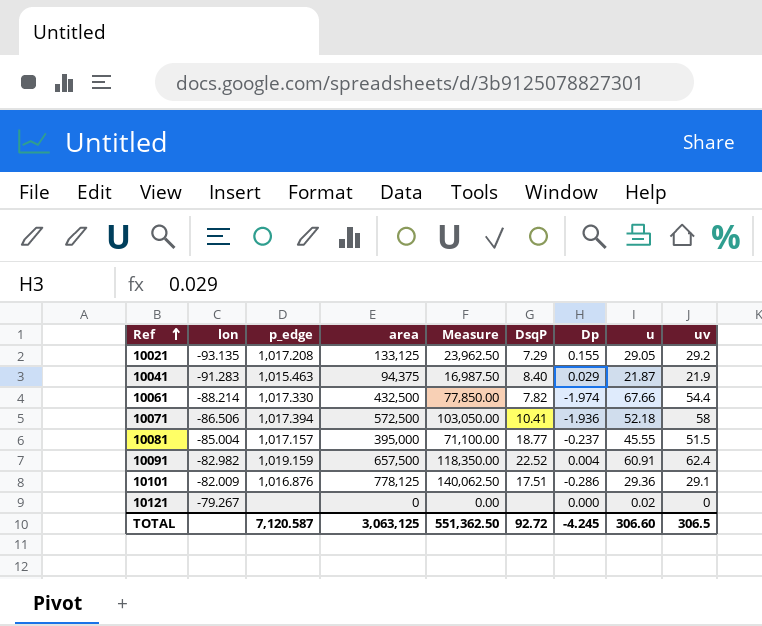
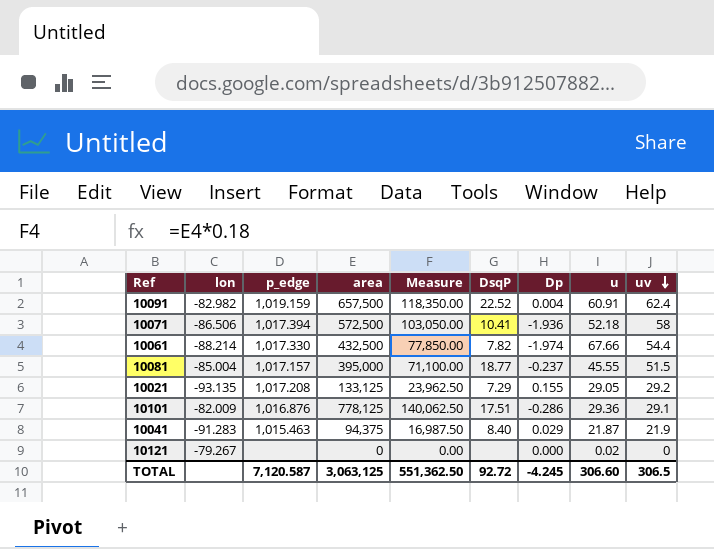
row order: Ref ascending -> uv descending

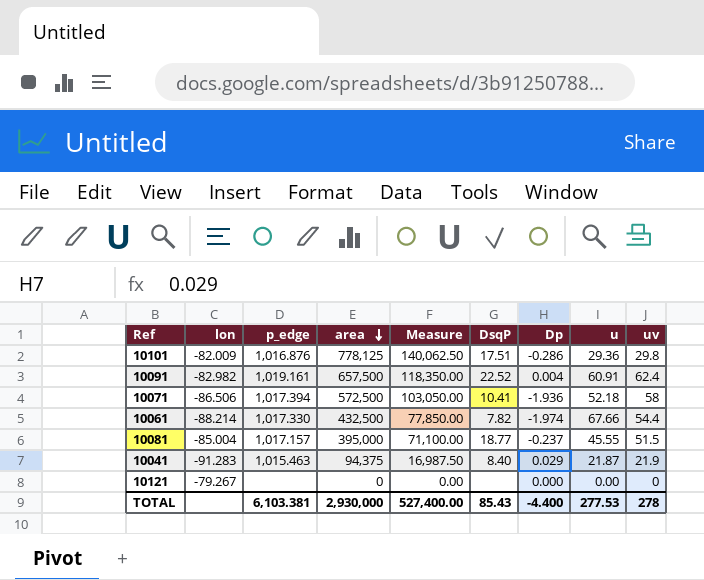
row order: uv descending -> area descending
row 10021: -93.135 | 1,017.208 | 133,125 | 23,962.50 | 7.29 | 0.155 | 29.05 | 29.2 -> none
10101 | uv: 29.1 -> 29.8
10091 | p_edge: 1,019.159 -> 1,019.161
10121 | u: 0.02 -> 0.00
TOTAL | p_edge: 7,120.587 -> 6,103.381
TOTAL | area: 3,063,125 -> 2,930,000
TOTAL | Measure: 551,362.50 -> 527,400.00
TOTAL | DsqP: 92.72 -> 85.43
TOTAL | Dp: -4.245 -> -4.400
TOTAL | u: 306.60 -> 277.53
TOTAL | uv: 306.5 -> 278

